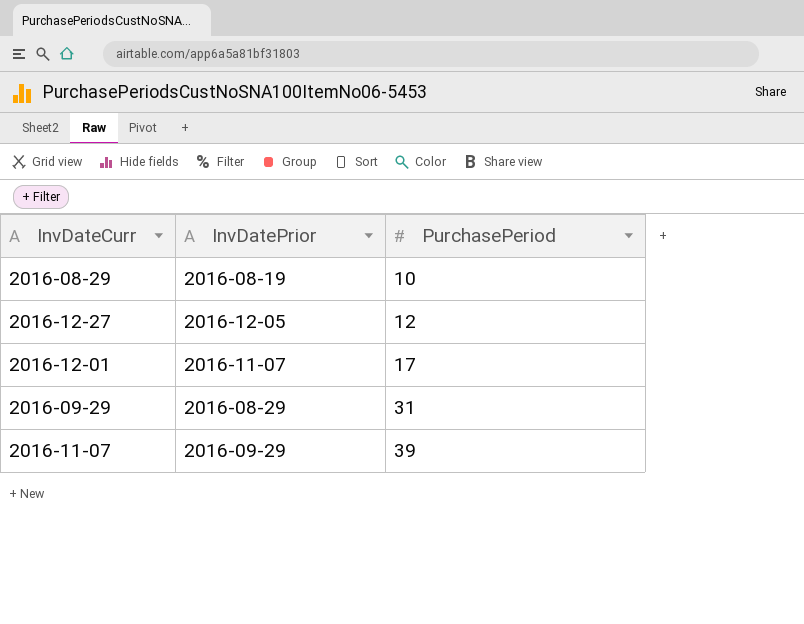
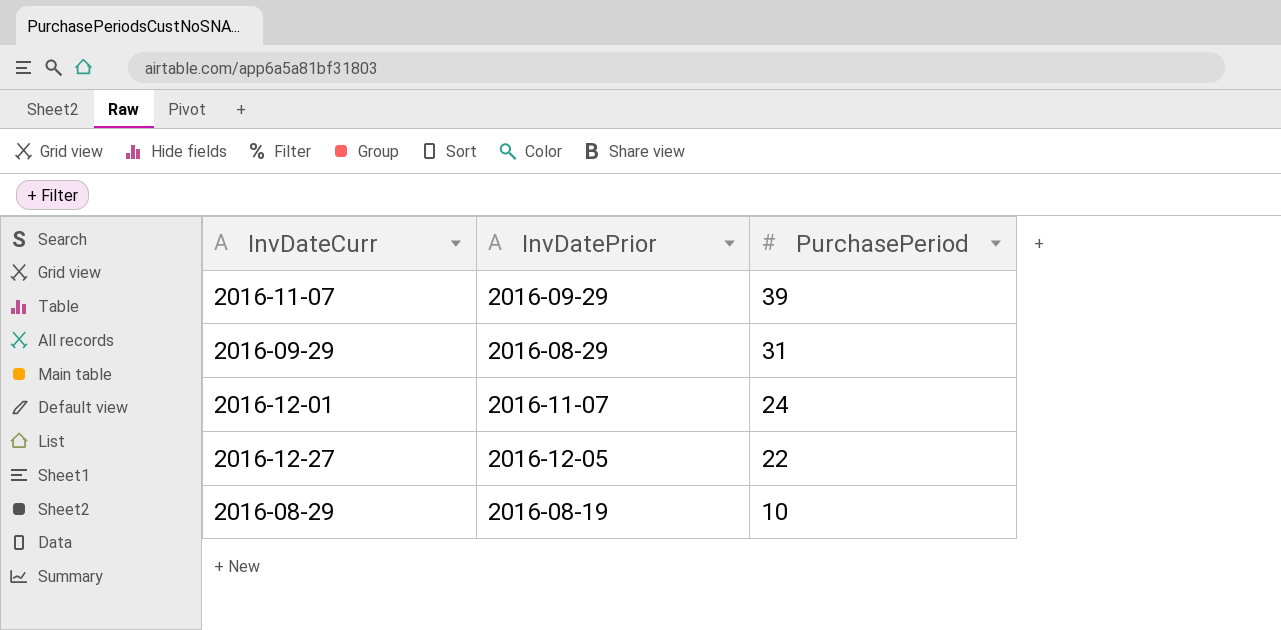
row order: PurchasePeriod ascending -> PurchasePeriod descending
2016-12-01 | PurchasePeriod: 17 -> 24
2016-12-27 | PurchasePeriod: 12 -> 22

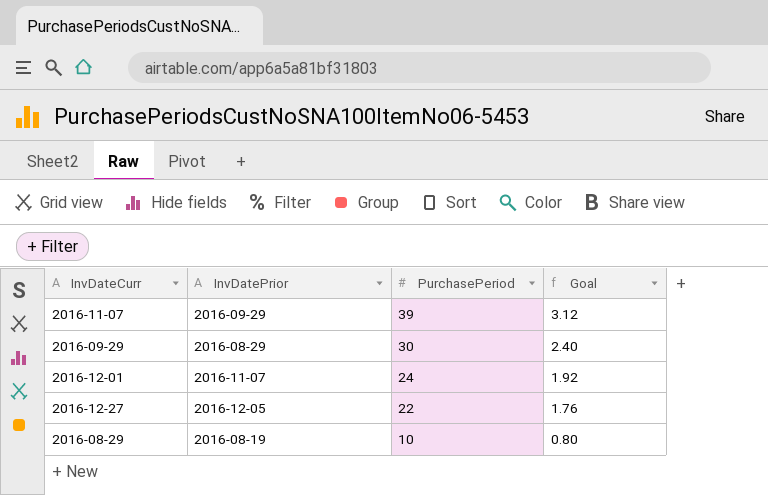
column Goal | formula: none -> [PurchasePeriod] * 0.08
2016-09-29 | PurchasePeriod: 31 -> 30

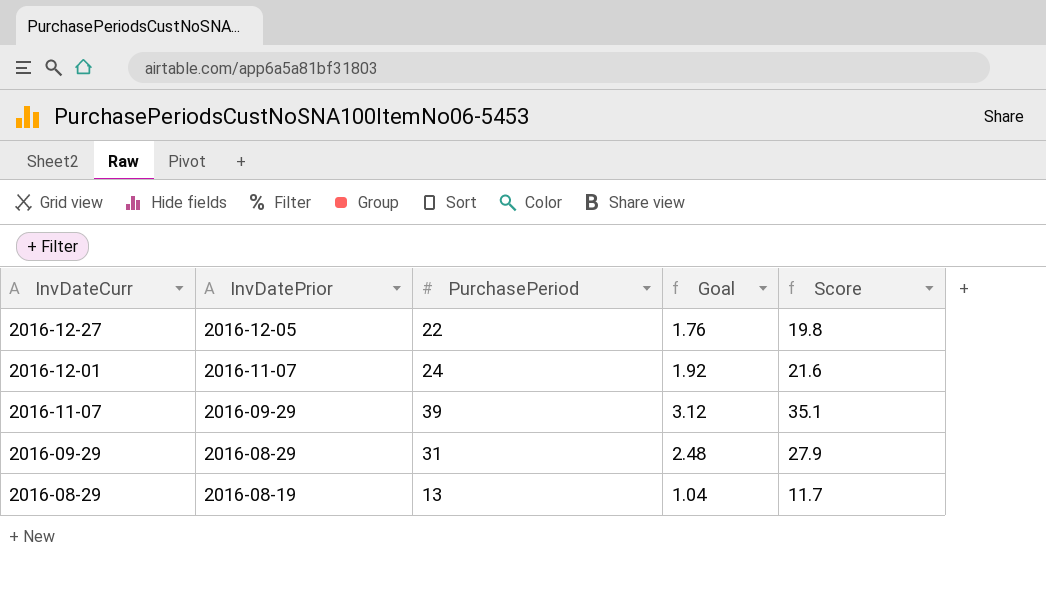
row order: PurchasePeriod descending -> InvDateCurr descending
column Score | formula: none -> [PurchasePeriod] * 0.9
2016-09-29 | PurchasePeriod: 30 -> 31
2016-09-29 | Goal: 2.40 -> 2.48
2016-08-29 | PurchasePeriod: 10 -> 13
2016-08-29 | Goal: 0.80 -> 1.04

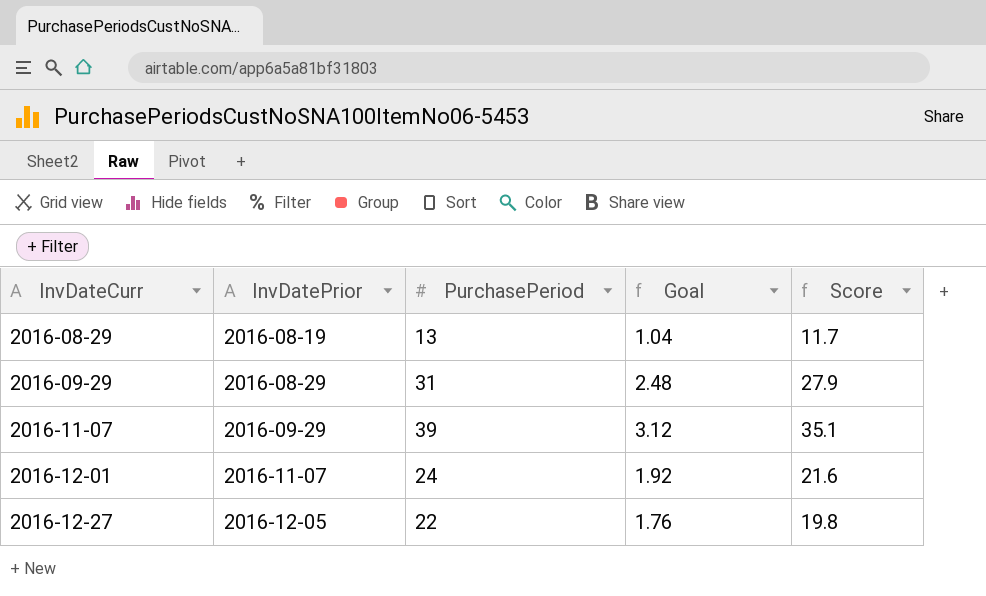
row order: InvDateCurr descending -> InvDateCurr ascending

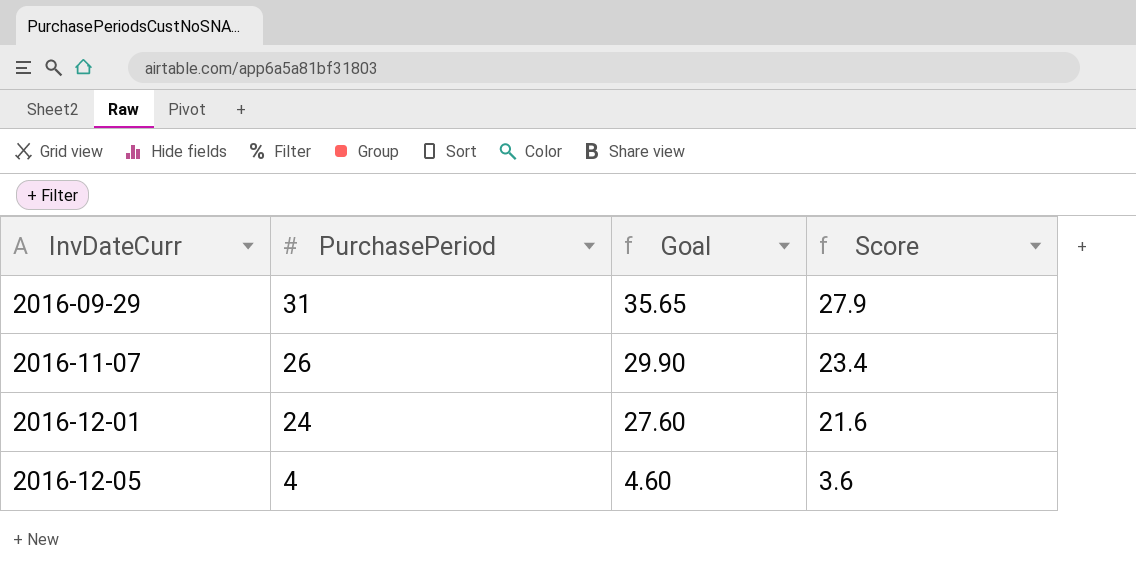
column InvDatePrior | position: 2 -> none
column Goal | formula: [PurchasePeriod] * 0.08 -> [PurchasePeriod] * 1.15
row 2016-08-29: 2016-08-19 | 13 | 1.04 | 11.7 -> none
row 2016-12-27: 2016-12-05 | 22 | 1.76 | 19.8 -> none
2016-11-07 | PurchasePeriod: 39 -> 26
2016-11-07 | Score: 35.1 -> 23.4
row 2016-12-05: none -> 4 | 4.60 | 3.6

